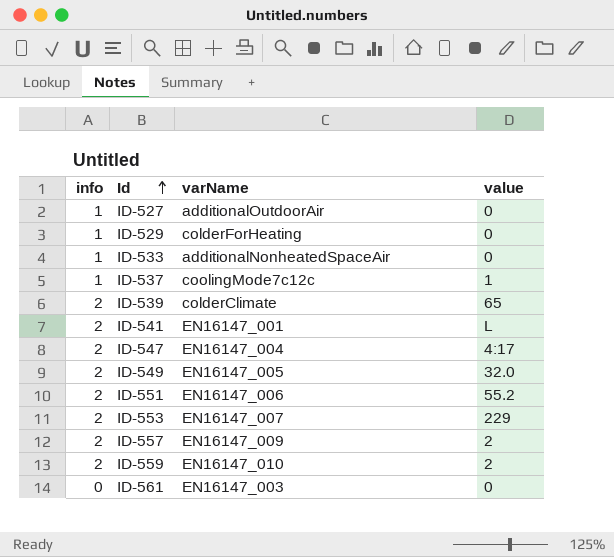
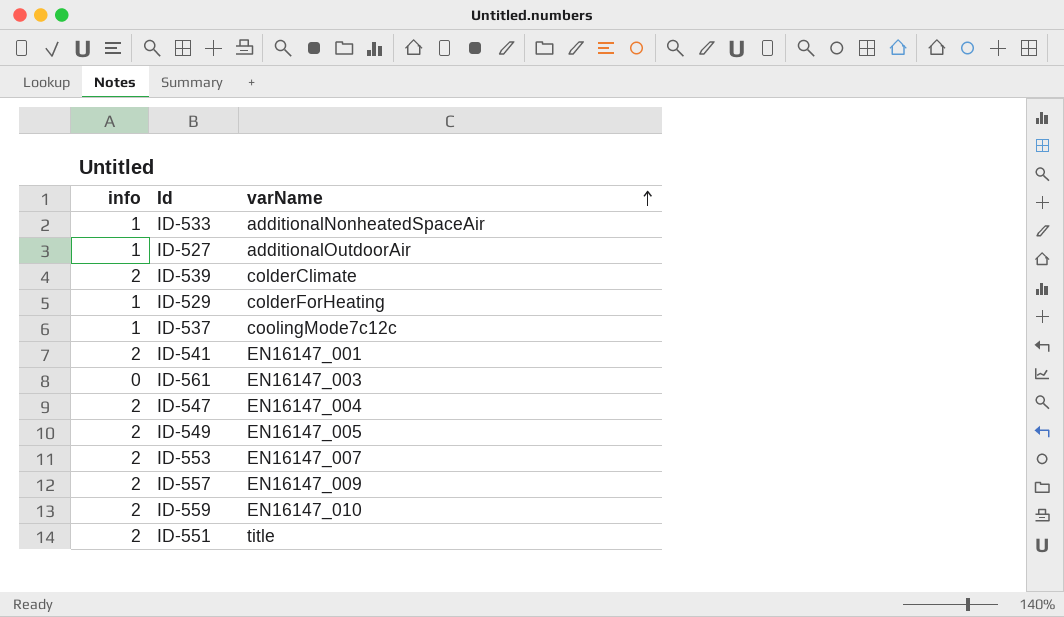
row order: Id ascending -> varName ascending
column value | position: 4 -> none
ID-551 | varName: EN16147_006 -> title

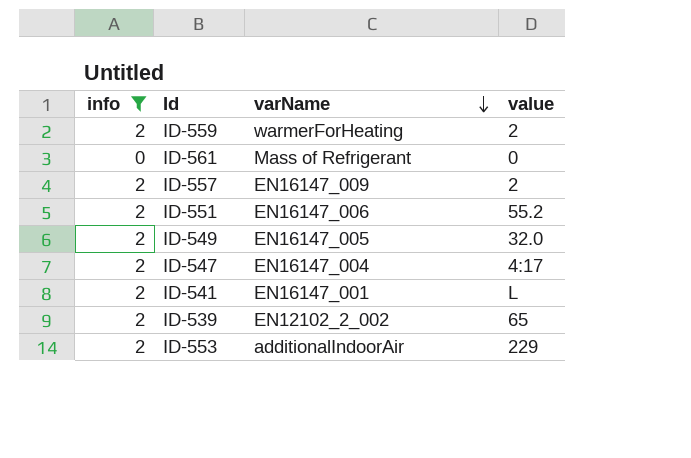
filter: none -> info != 1
row order: varName ascending -> varName descending
column value | position: none -> 4
ID-559 | varName: EN16147_010 -> warmerForHeating
ID-561 | varName: EN16147_003 -> Mass of Refrigerant
ID-551 | varName: title -> EN16147_006
ID-539 | varName: colderClimate -> EN12102_2_002
ID-553 | varName: EN16147_007 -> additionalIndoorAir

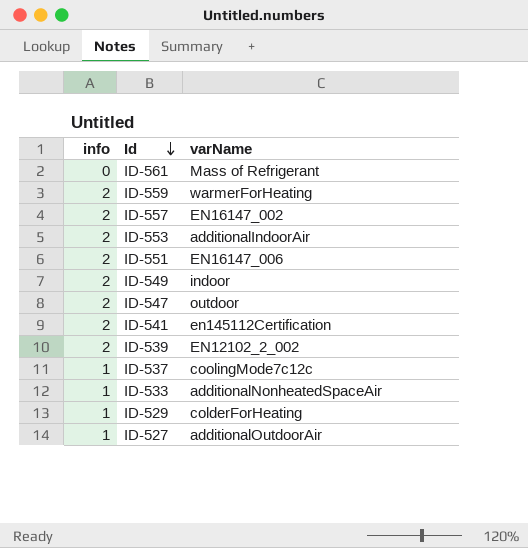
filter: info != 1 -> none
row order: varName descending -> Id descending
column value | position: 4 -> none
ID-557 | varName: EN16147_009 -> EN16147_002
ID-549 | varName: EN16147_005 -> indoor
ID-547 | varName: EN16147_004 -> outdoor
ID-541 | varName: EN16147_001 -> en145112Certification

